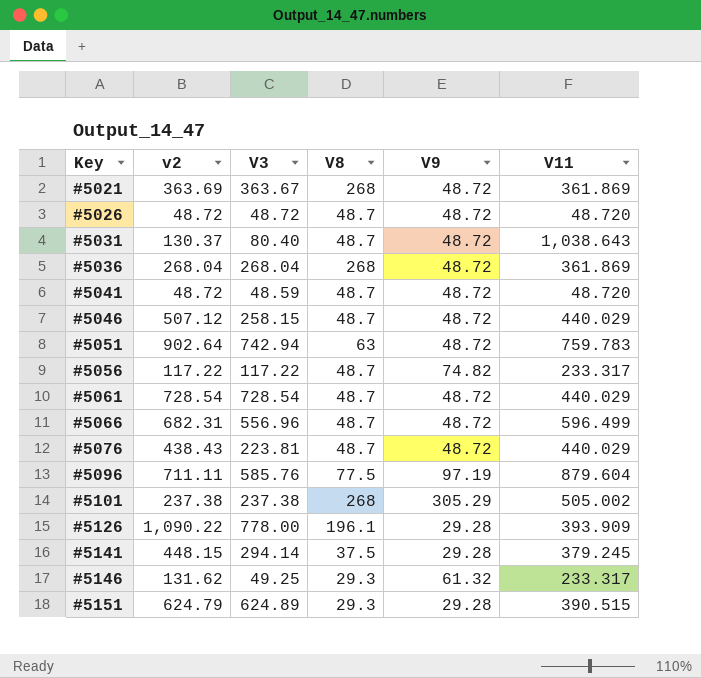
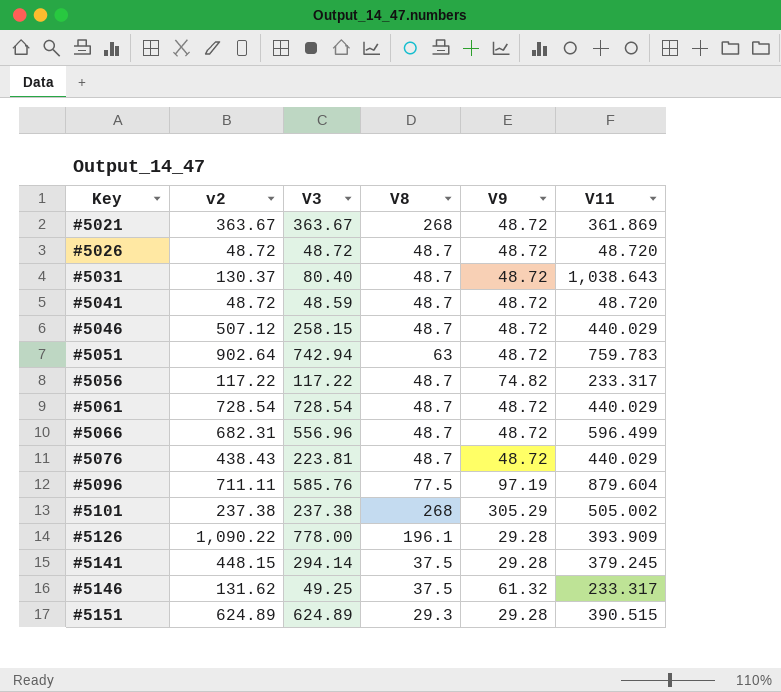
row #5036: 268.04 | 268.04 | 268 | 48.72 | 361.869 -> none
#5021 | v2: 363.69 -> 363.67
#5146 | V8: 29.3 -> 37.5
#5151 | v2: 624.79 -> 624.89

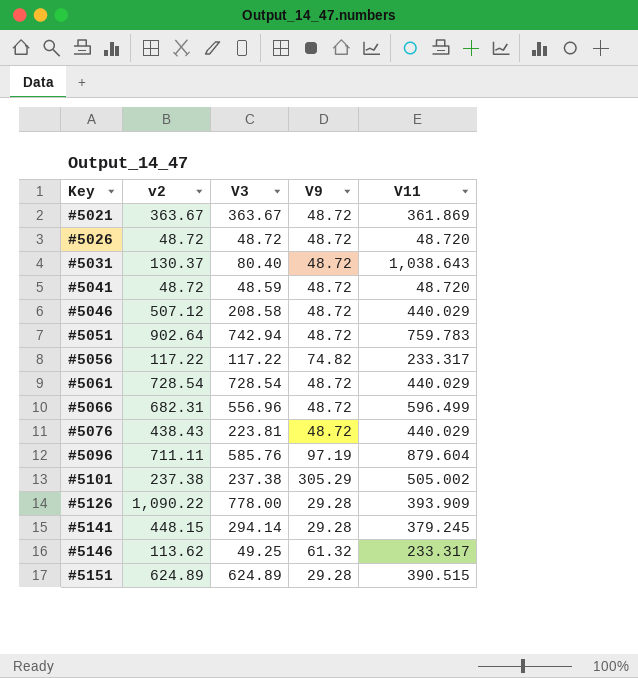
column V8 | position: 4 -> none
#5046 | V3: 258.15 -> 208.58
#5146 | v2: 131.62 -> 113.62

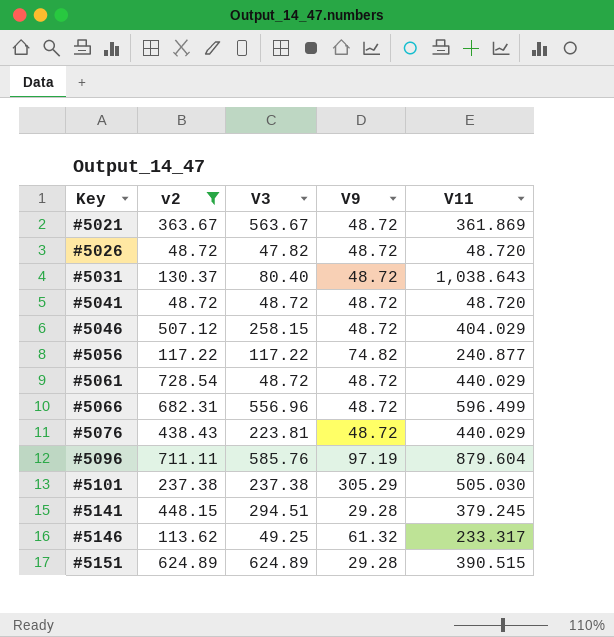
filter: none -> v2 <= 728.54
#5021 | V3: 363.67 -> 563.67
#5026 | V3: 48.72 -> 47.82
#5041 | V3: 48.59 -> 48.72
#5046 | V3: 208.58 -> 258.15
#5046 | V11: 440.029 -> 404.029
#5056 | V11: 233.317 -> 240.877
#5061 | V3: 728.54 -> 48.72
#5101 | V11: 505.002 -> 505.030
#5141 | V3: 294.14 -> 294.51

